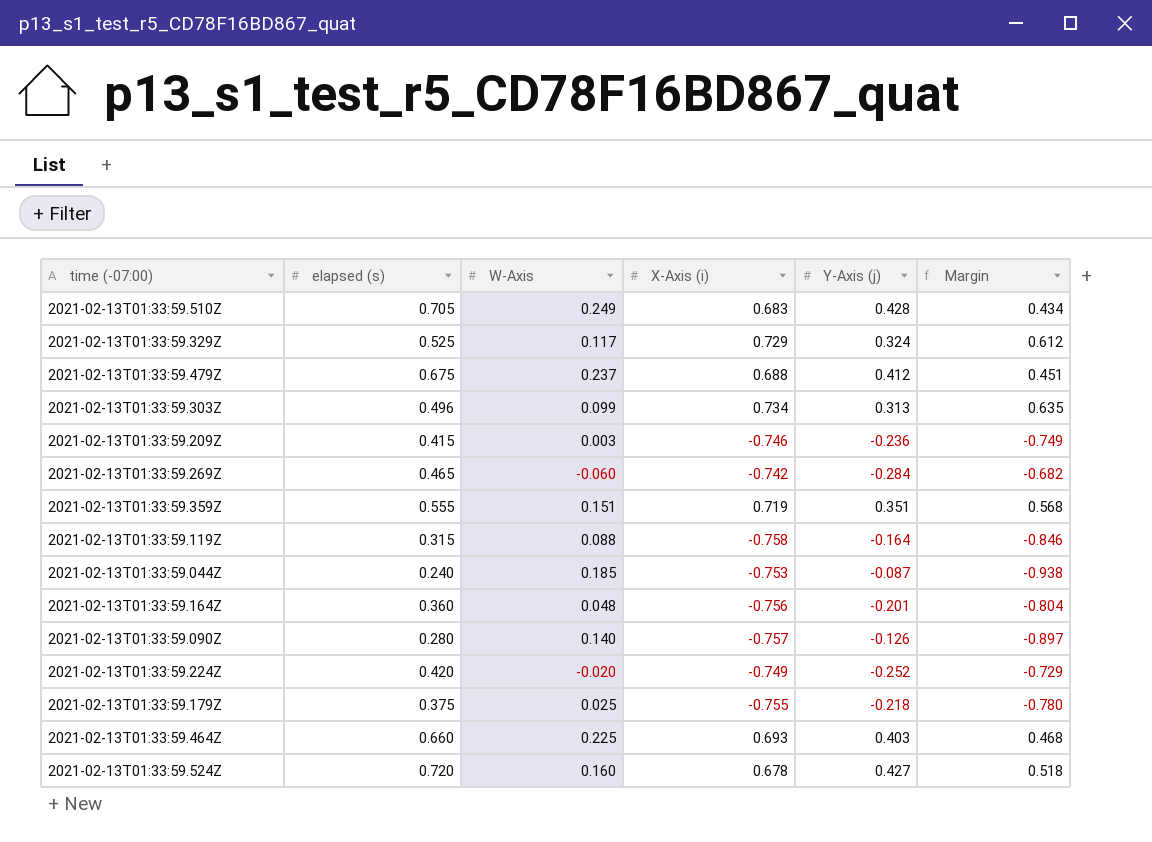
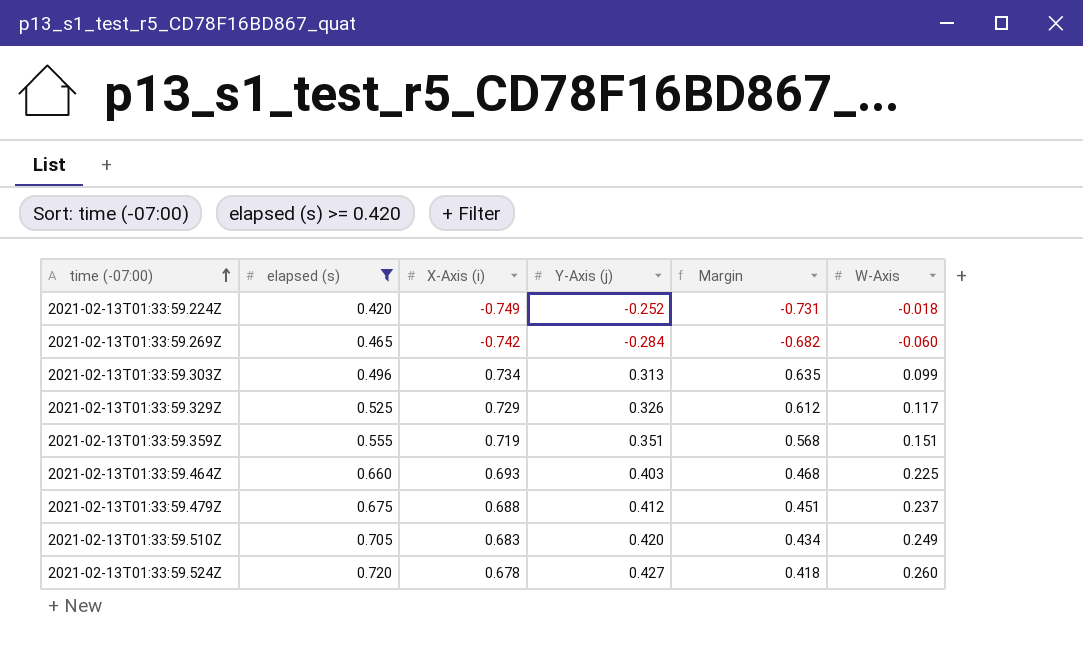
filter: none -> elapsed (s) >= 0.420
row order: none -> time (-07:00) ascending
column W-Axis | position: 3 -> 6
2021-02-13T01:33:59.224Z | Margin: -0.729 -> -0.731
2021-02-13T01:33:59.224Z | W-Axis: -0.020 -> -0.018
2021-02-13T01:33:59.329Z | Y-Axis (j): 0.324 -> 0.326
2021-02-13T01:33:59.510Z | Y-Axis (j): 0.428 -> 0.420
2021-02-13T01:33:59.524Z | Margin: 0.518 -> 0.418
2021-02-13T01:33:59.524Z | W-Axis: 0.160 -> 0.260

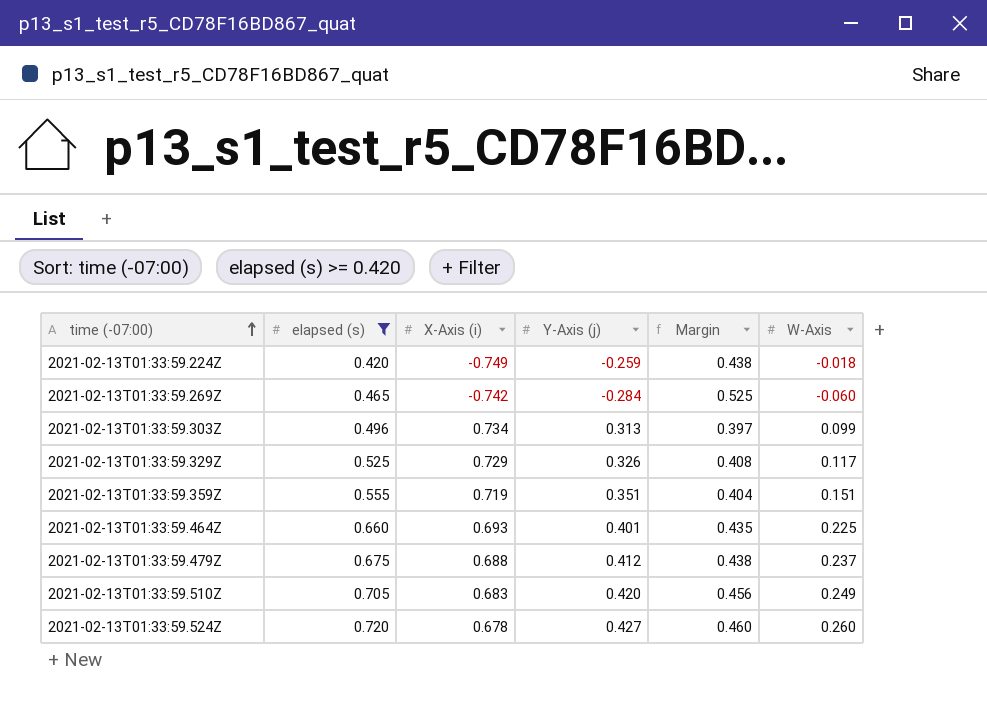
column Margin | formula: [X-Axis (i)] - [W-Axis] -> [elapsed (s)] - [W-Axis]
2021-02-13T01:33:59.224Z | Y-Axis (j): -0.252 -> -0.259
2021-02-13T01:33:59.464Z | Y-Axis (j): 0.403 -> 0.401

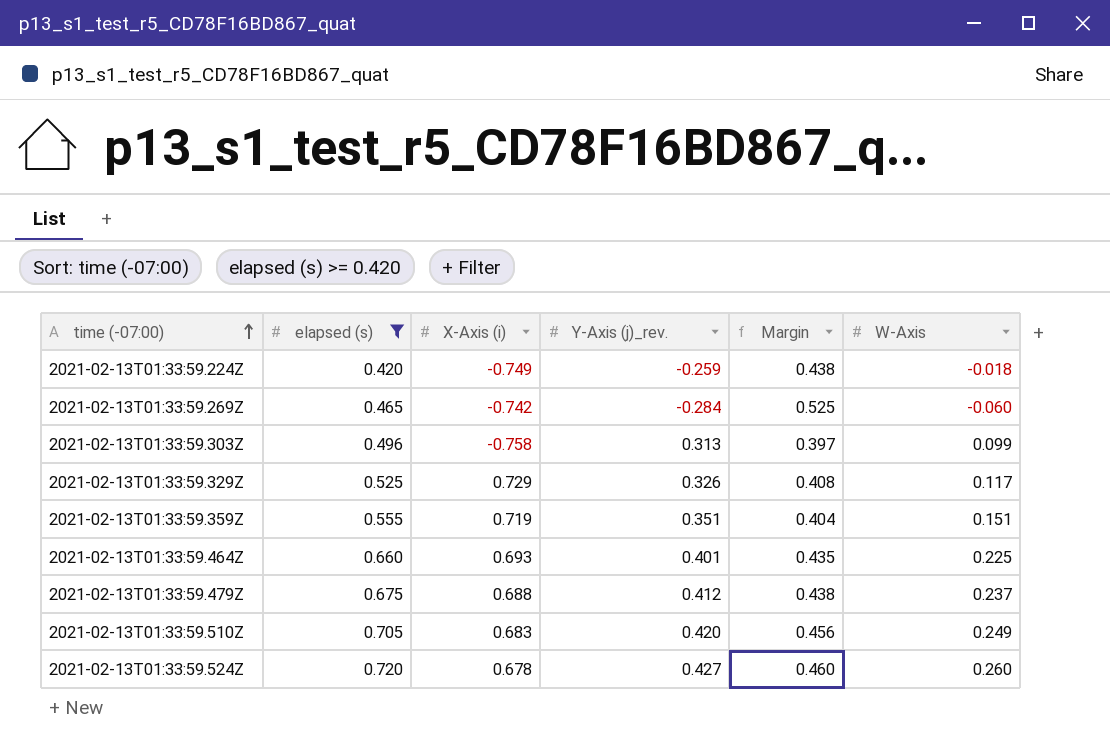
column name: Y-Axis (j) -> Y-Axis (j)_rev.
2021-02-13T01:33:59.303Z | X-Axis (i): 0.734 -> -0.758

